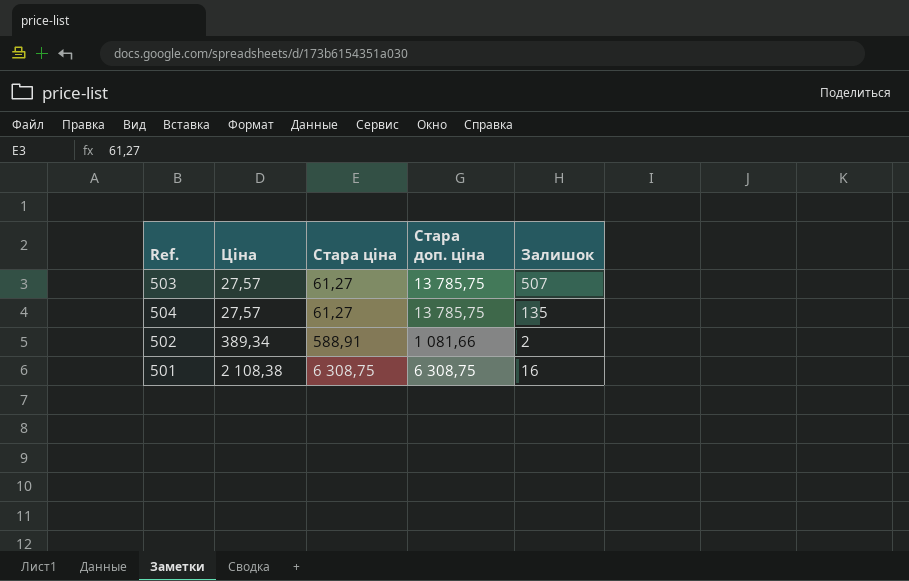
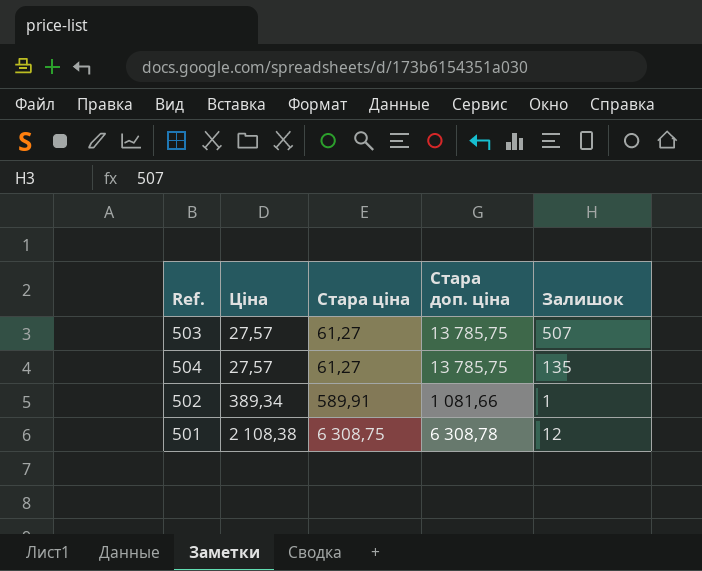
502 | Стара ціна: 588,91 -> 589,91
502 | Залишок: 2 -> 1
501 | Стара доп. ціна: 6 308,75 -> 6 308,78
501 | Залишок: 16 -> 12

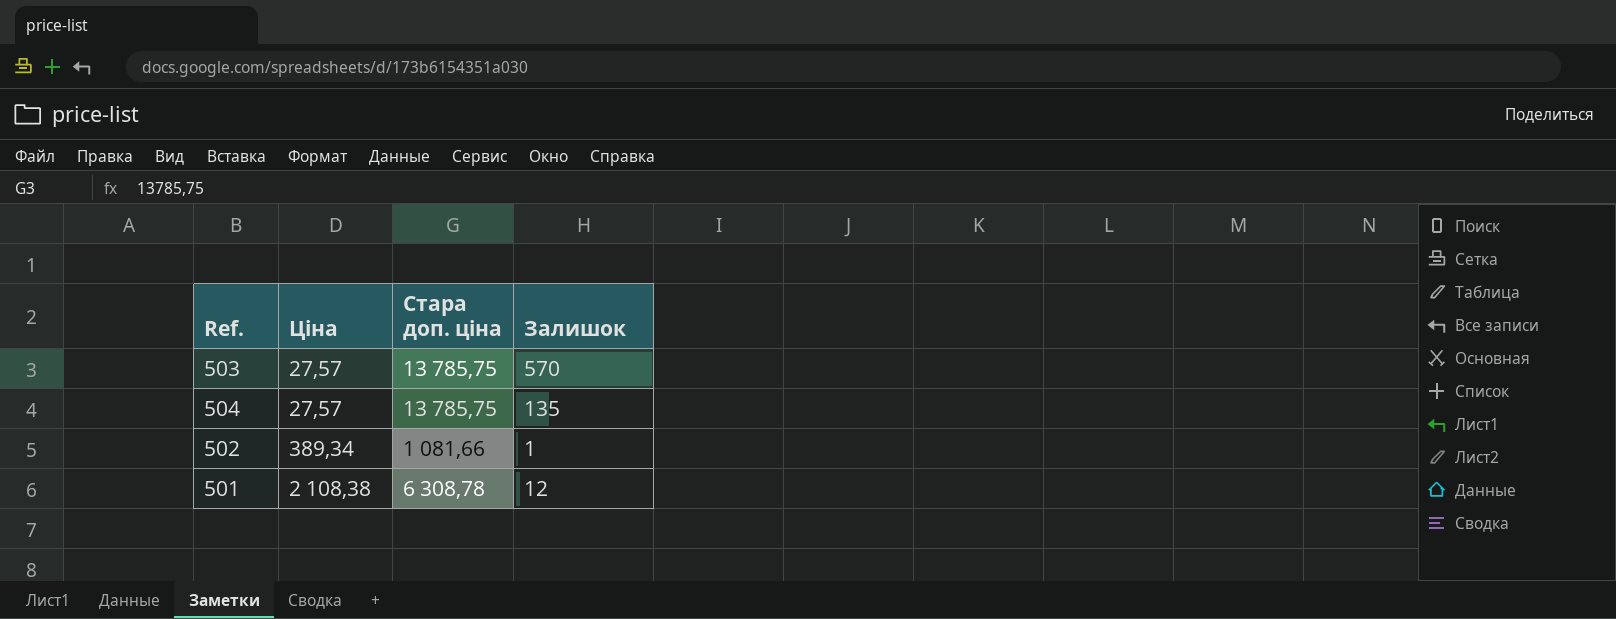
column Стара ціна | position: 3 -> none
503 | Залишок: 507 -> 570

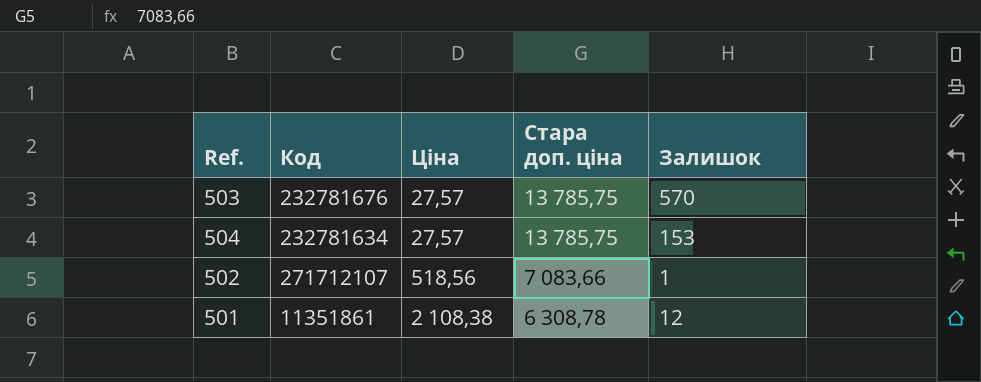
column Код | position: none -> 2
504 | Залишок: 135 -> 153
502 | Ціна: 389,34 -> 518,56
502 | Стара доп. ціна: 1 081,66 -> 7 083,66

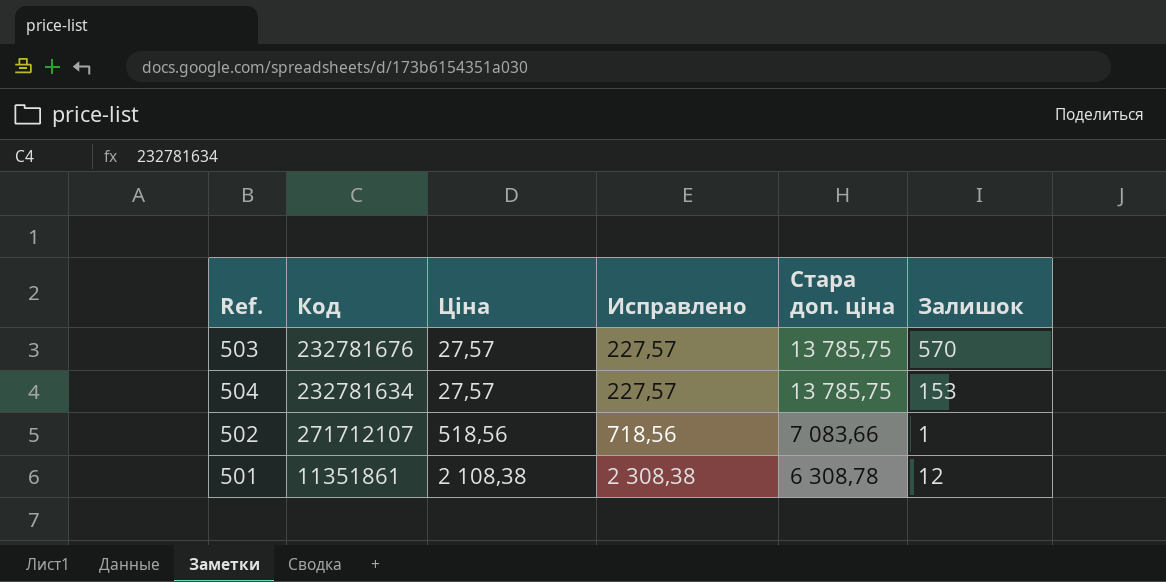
column Исправлено | formula: none -> [Ціна] + 200

